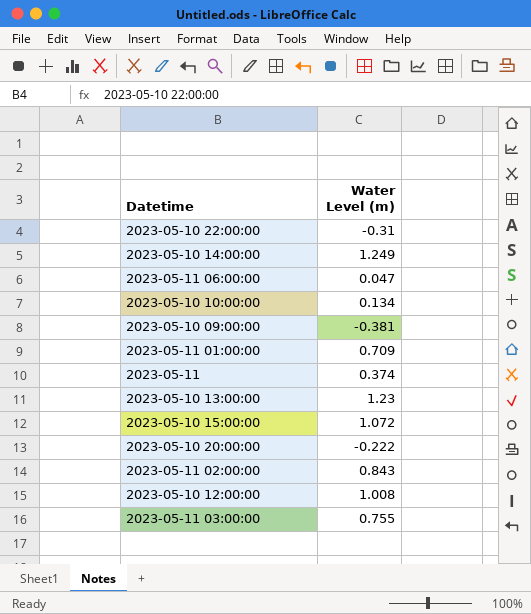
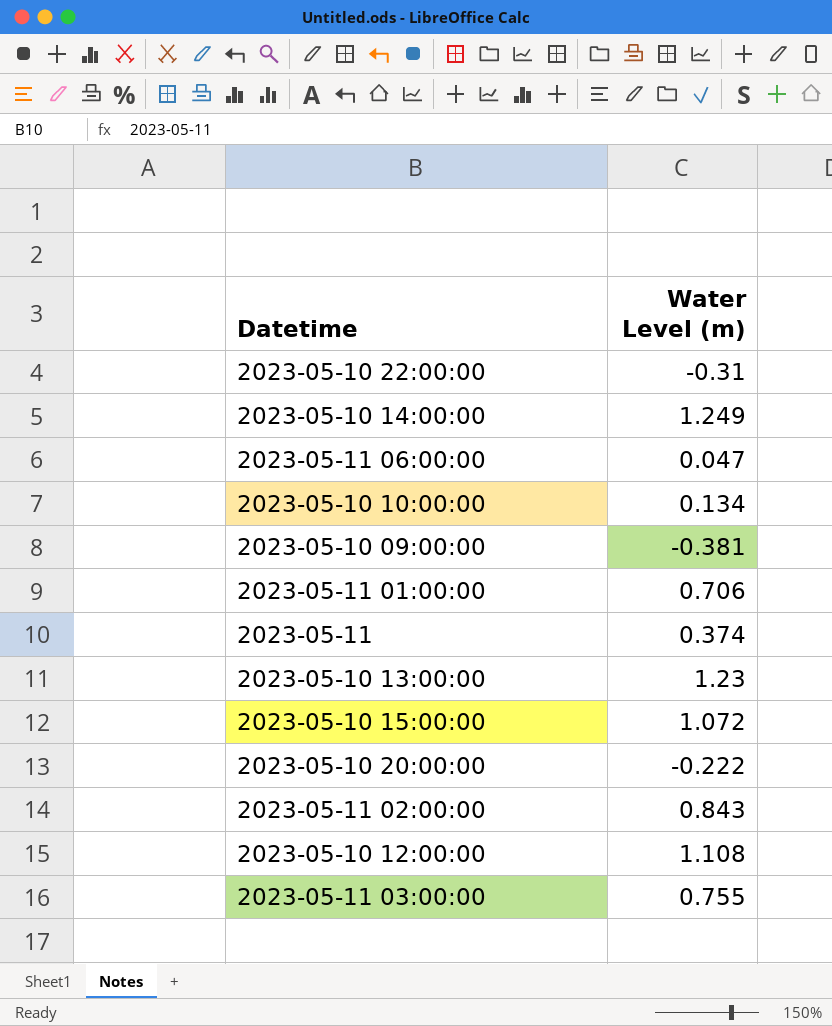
2023-05-11 01:00:00 | Water Level (m): 0.709 -> 0.706
2023-05-10 12:00:00 | Water Level (m): 1.008 -> 1.108

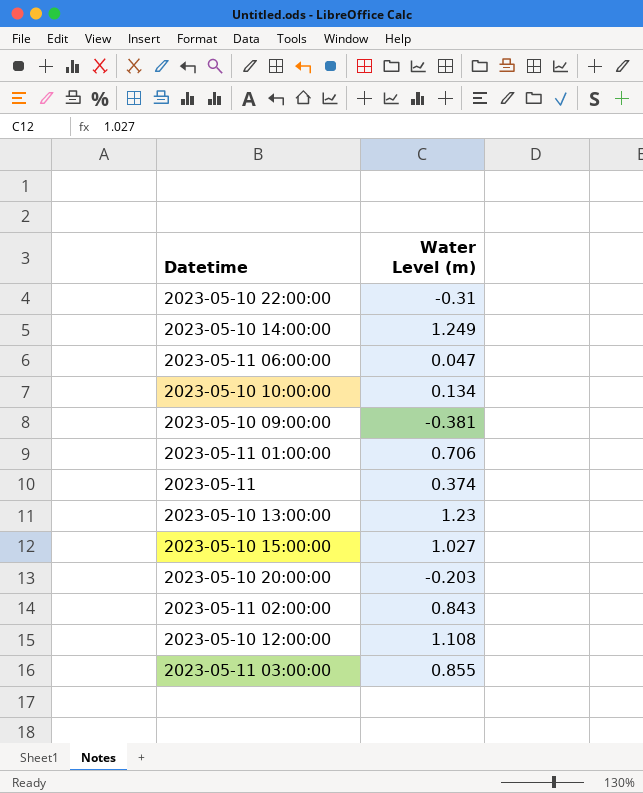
2023-05-10 15:00:00 | Water Level (m): 1.072 -> 1.027
2023-05-10 20:00:00 | Water Level (m): -0.222 -> -0.203
2023-05-11 03:00:00 | Water Level (m): 0.755 -> 0.855

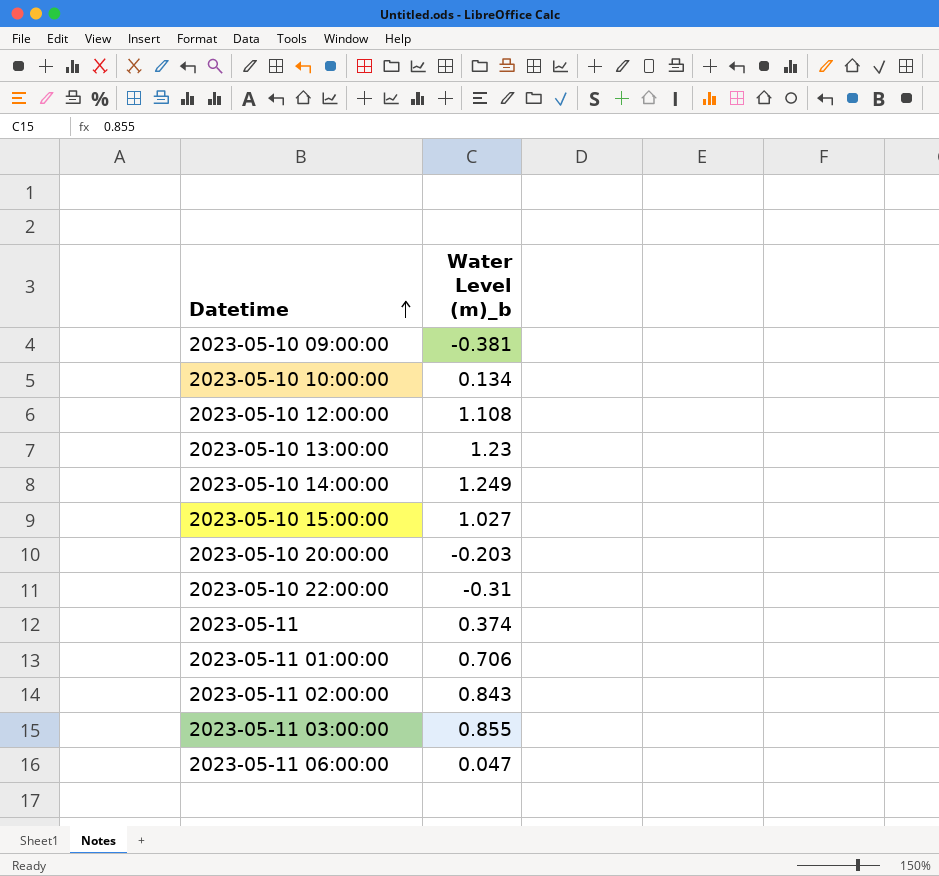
row order: none -> Datetime ascending
column name: Water Level (m) -> Water Level (m)_b

